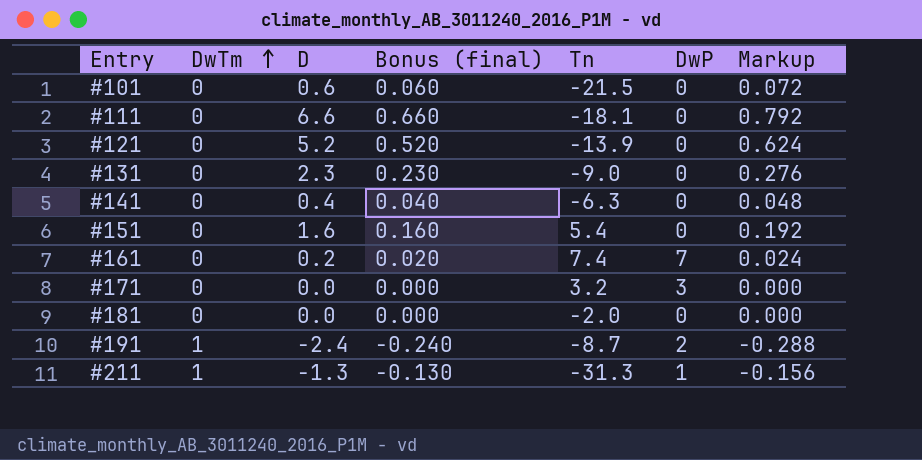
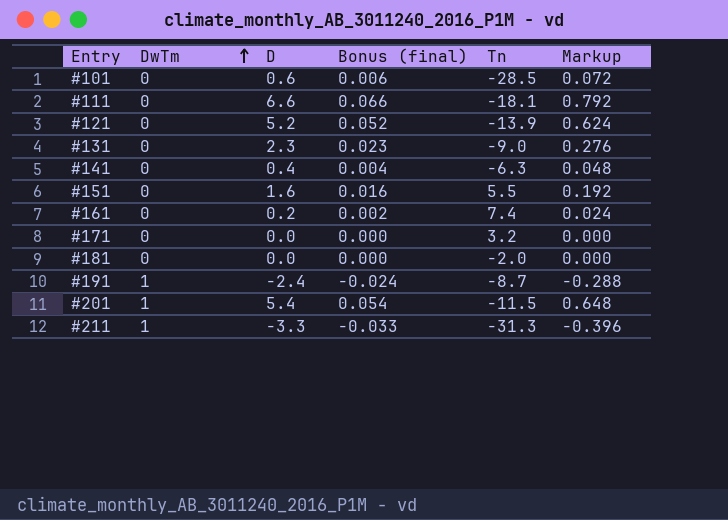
column DwP | position: 6 -> none
column Bonus (final) | formula: [D] * 0.1 -> [D] * 0.01
#101 | Tn: -21.5 -> -28.5
#151 | Tn: 5.4 -> 5.5
row #201: none -> 1 | 5.4 | 0.054 | -11.5 | 0.648
#211 | D: -1.3 -> -3.3
#211 | Markup: -0.156 -> -0.396

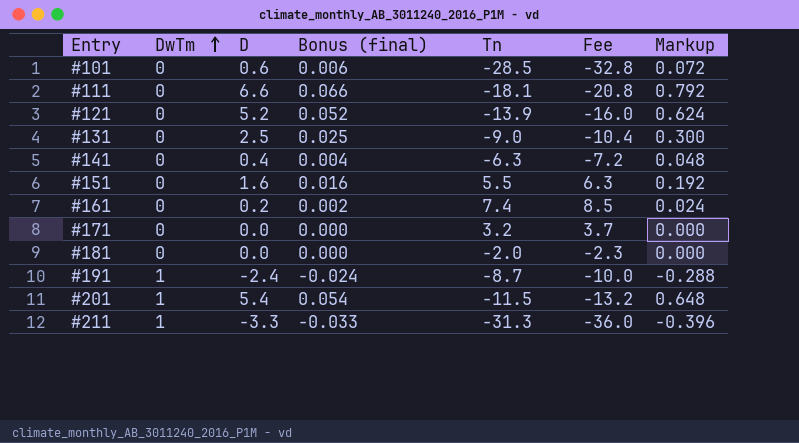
column Fee | formula: none -> [Tn] * 1.15
#131 | D: 2.3 -> 2.5
#131 | Bonus (final): 0.023 -> 0.025
#131 | Markup: 0.276 -> 0.300

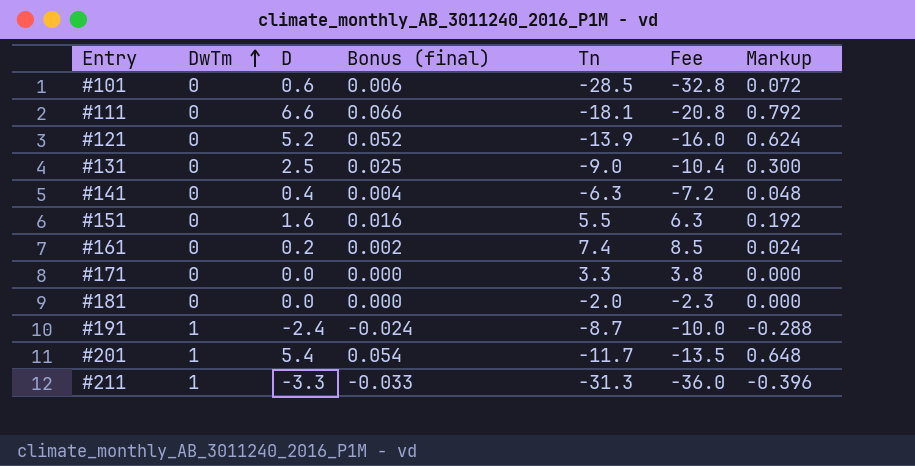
#171 | Tn: 3.2 -> 3.3
#171 | Fee: 3.7 -> 3.8
#201 | Tn: -11.5 -> -11.7
#201 | Fee: -13.2 -> -13.5

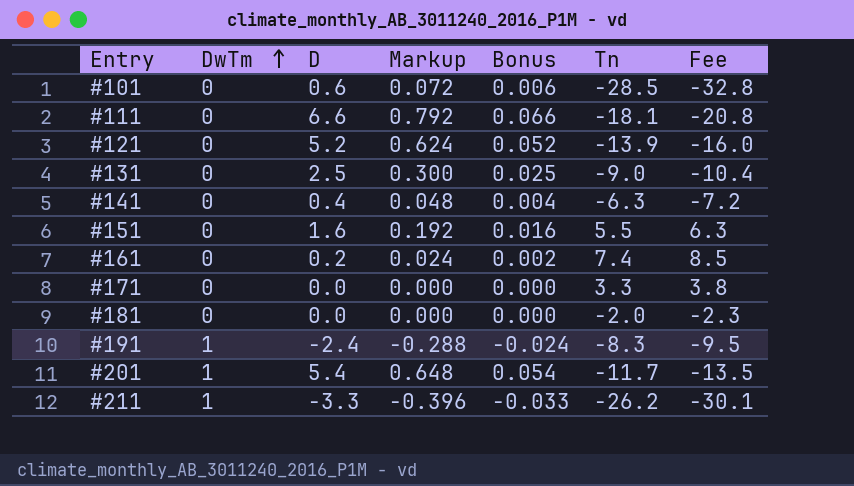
column Markup | position: 7 -> 4
column name: Bonus (final) -> Bonus
#191 | Tn: -8.7 -> -8.3
#191 | Fee: -10.0 -> -9.5
#211 | Tn: -31.3 -> -26.2
#211 | Fee: -36.0 -> -30.1

